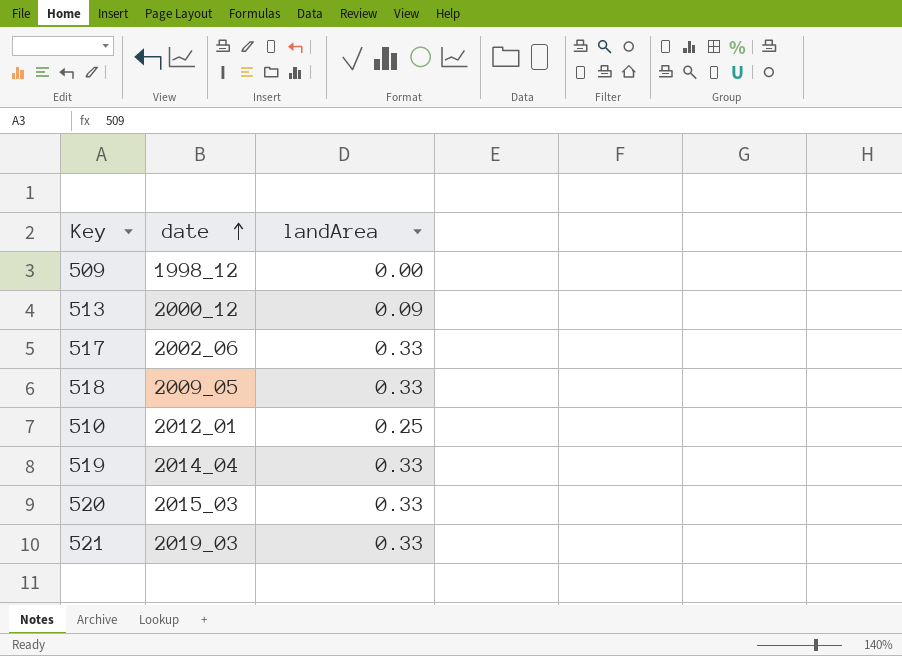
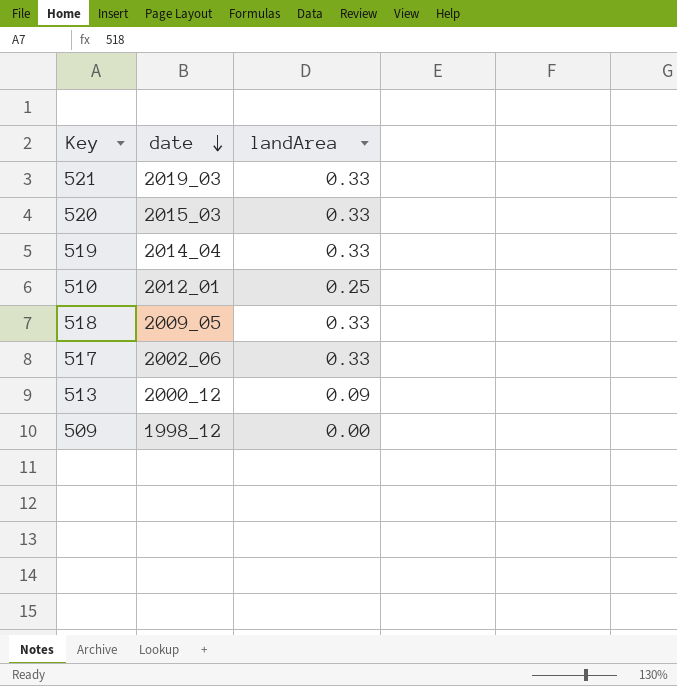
row order: date ascending -> date descending

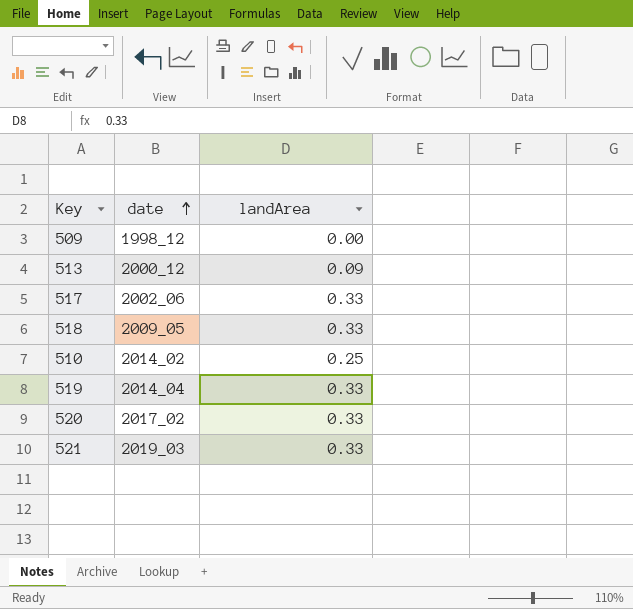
row order: date descending -> date ascending
510 | date: 2012_01 -> 2014_02
520 | date: 2015_03 -> 2017_02

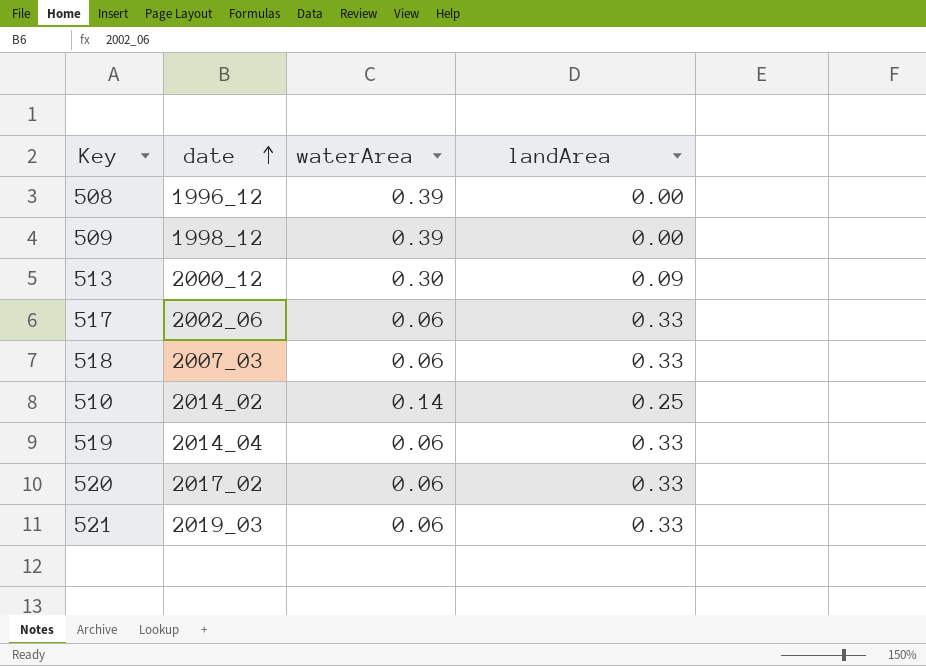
column waterArea | position: none -> 3
row 508: none -> 1996_12 | 0.39 | 0.00
518 | date: 2009_05 -> 2007_03

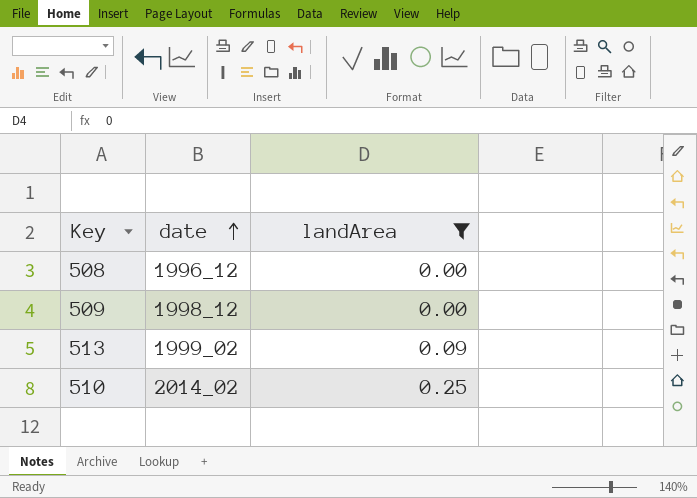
filter: none -> landArea != 0.33
column waterArea | position: 3 -> none
513 | date: 2000_12 -> 1999_02

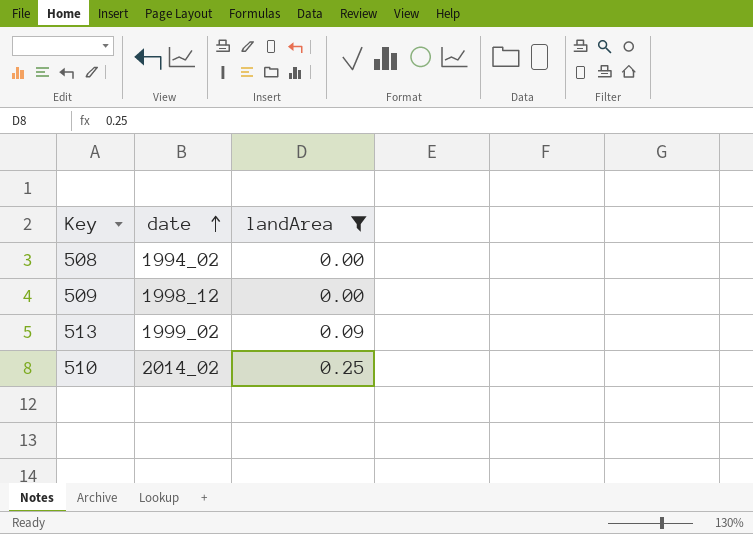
508 | date: 1996_12 -> 1994_02

